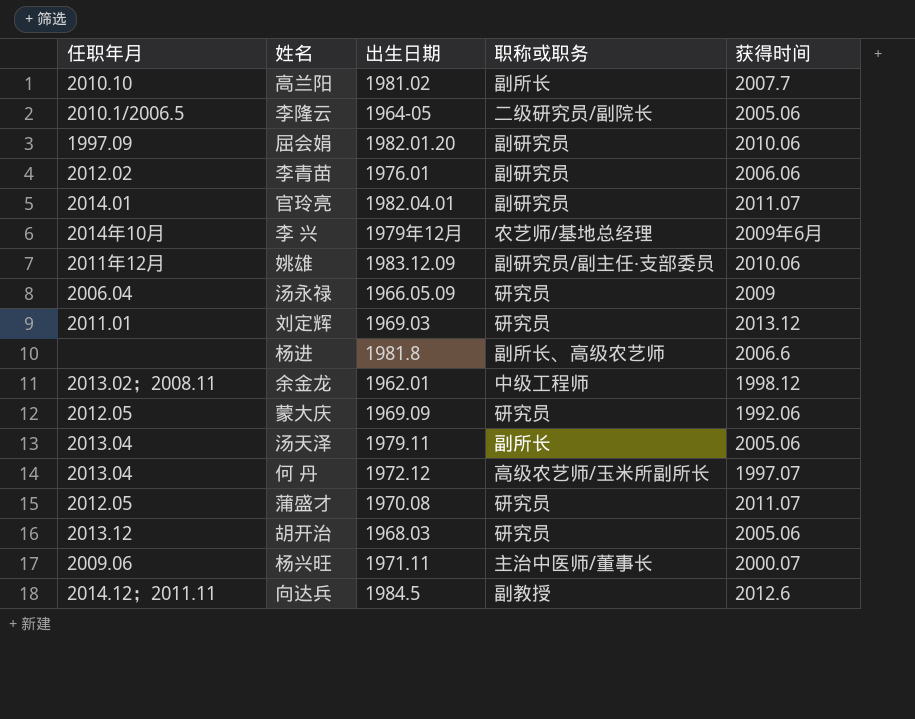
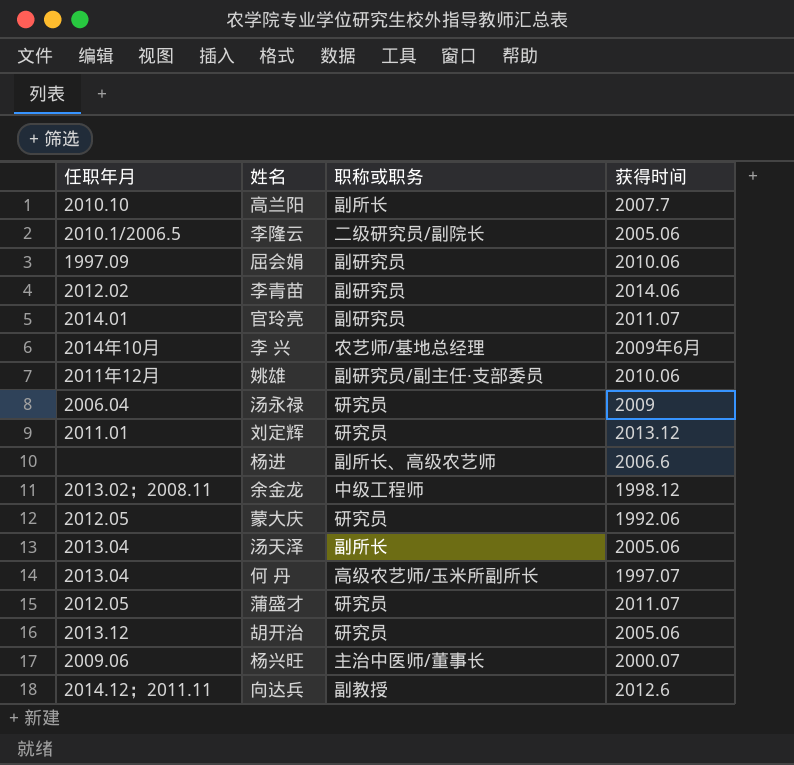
column 出生日期 | position: 3 -> none
李青苗 | 获得时间: 2006.06 -> 2014.06

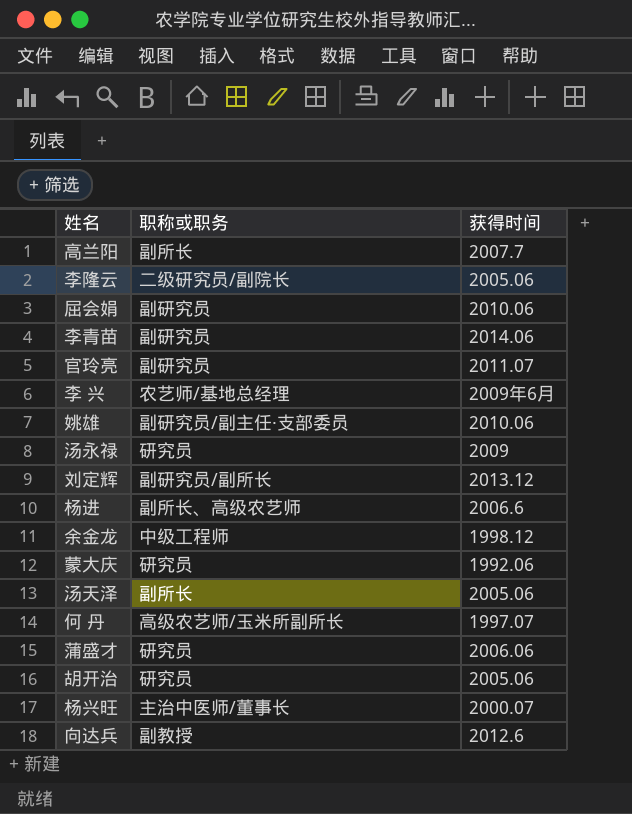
column 任职年月 | position: 1 -> none
刘定辉 | 职称或职务: 研究员 -> 副研究员/副所长
蒲盛才 | 获得时间: 2011.07 -> 2006.06

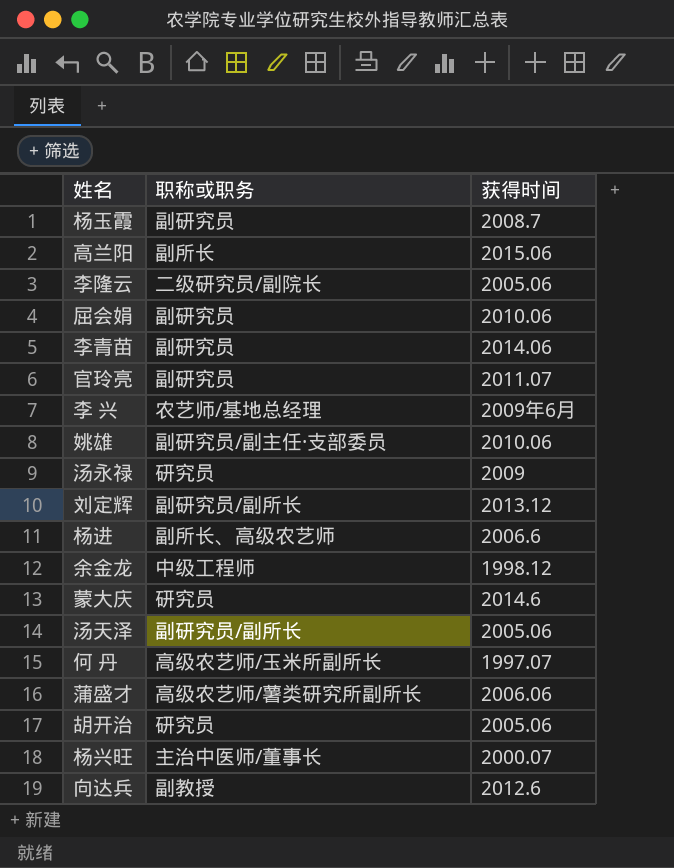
row 杨玉霞: none -> 副研究员 | 2008.7
高兰阳 | 获得时间: 2007.7 -> 2015.06
蒙大庆 | 获得时间: 1992.06 -> 2014.6
汤天泽 | 职称或职务: 副所长 -> 副研究员/副所长
蒲盛才 | 职称或职务: 研究员 -> 高级农艺师/薯类研究所副所长

